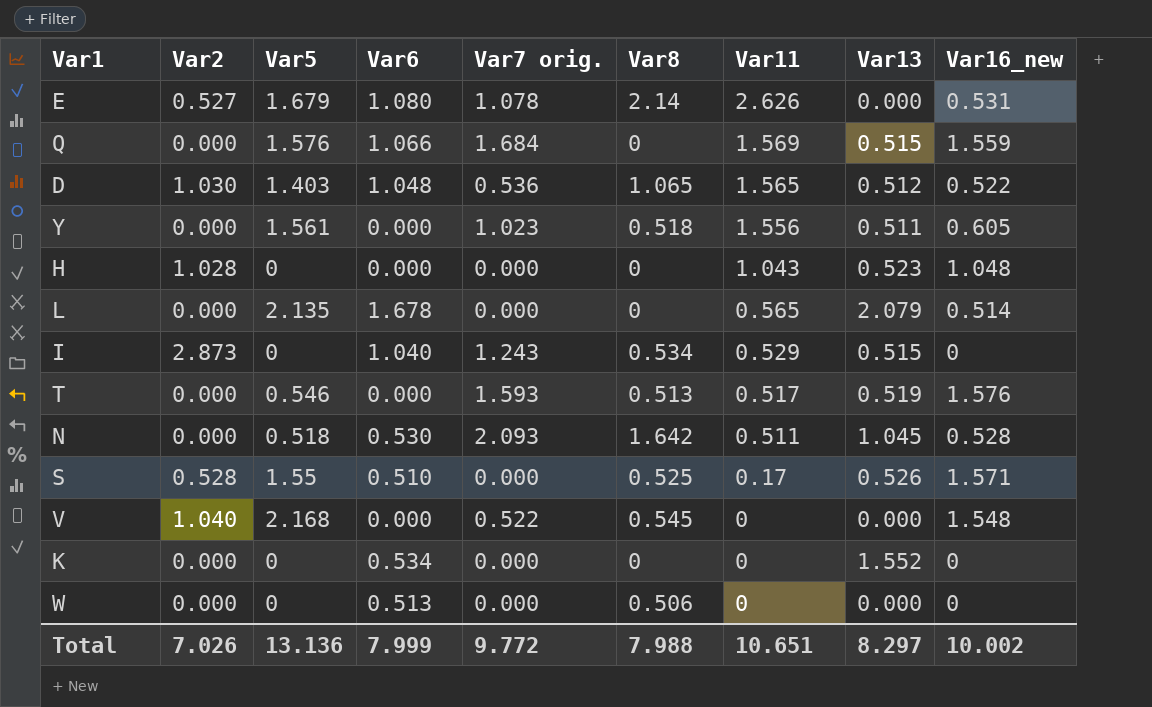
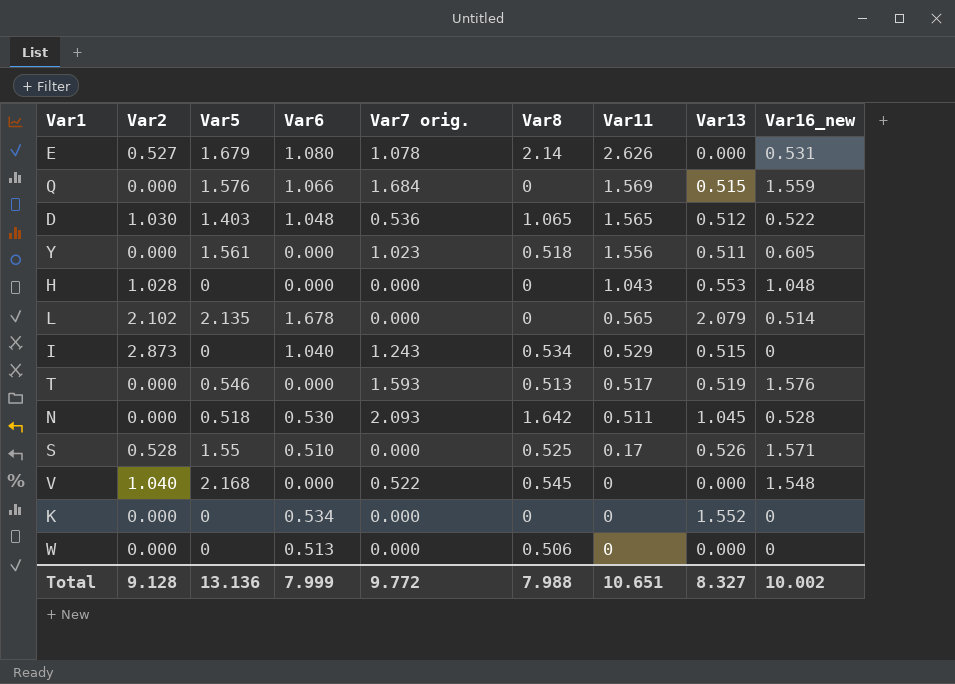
H | Var13: 0.523 -> 0.553
L | Var2: 0.000 -> 2.102
Total | Var2: 7.026 -> 9.128
Total | Var13: 8.297 -> 8.327

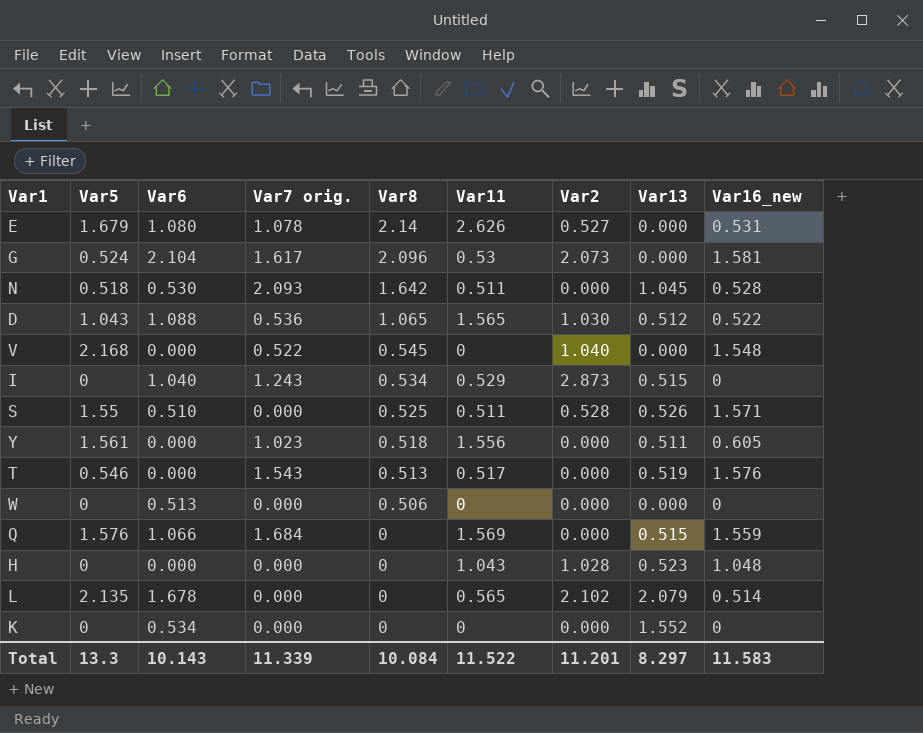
row order: Var11 descending -> Var8 descending
column Var2 | position: 2 -> 7
row G: none -> 0.524 | 2.104 | 1.617 | 2.096 | 0.53 | 2.073 | 0.000 | 1.581
D | Var5: 1.403 -> 1.043
D | Var6: 1.048 -> 1.088
S | Var11: 0.17 -> 0.511
T | Var7 orig.: 1.593 -> 1.543
H | Var13: 0.553 -> 0.523
Total | Var5: 13.136 -> 13.3
Total | Var6: 7.999 -> 10.143
Total | Var7 orig.: 9.772 -> 11.339
Total | Var8: 7.988 -> 10.084
Total | Var11: 10.651 -> 11.522
Total | Var2: 9.128 -> 11.201
Total | Var13: 8.327 -> 8.297
Total | Var16_new: 10.002 -> 11.583

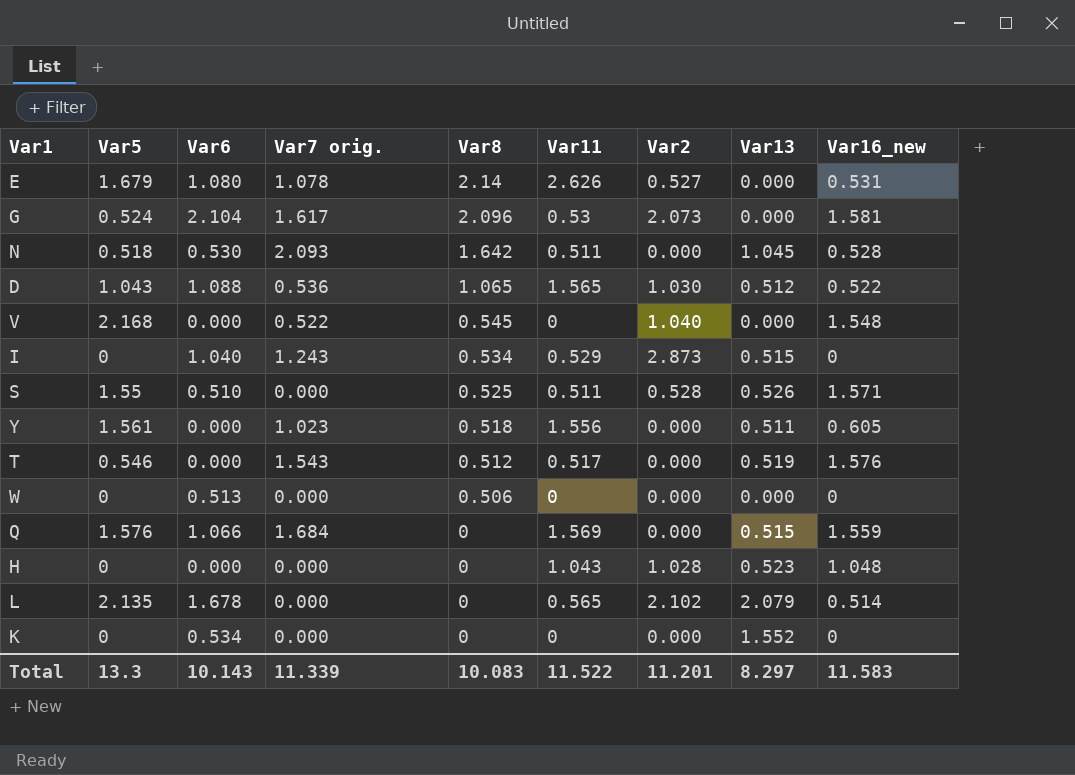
T | Var8: 0.513 -> 0.512
Total | Var8: 10.084 -> 10.083

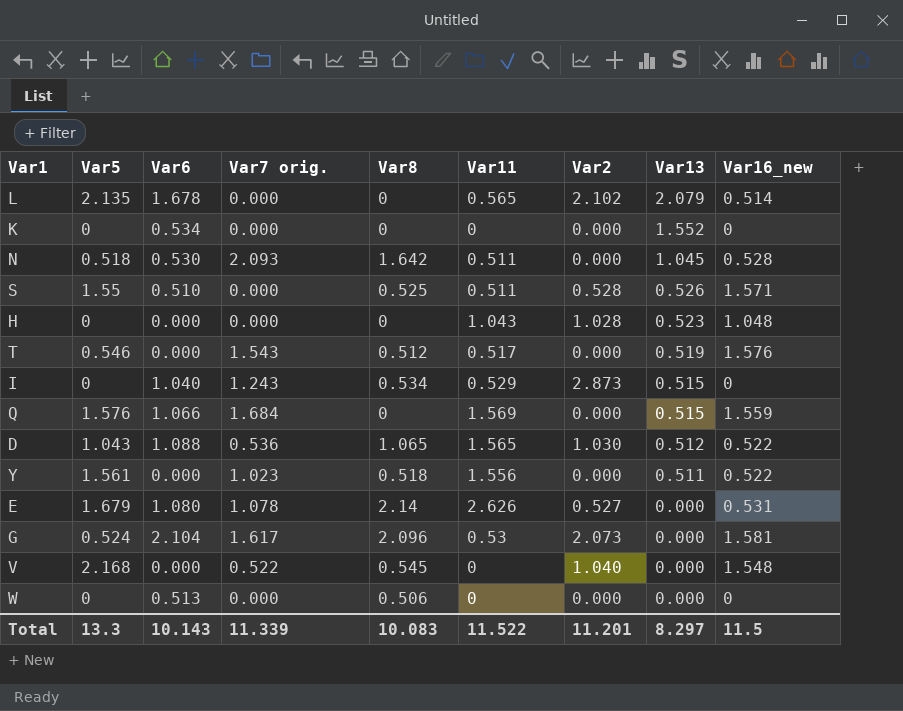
row order: Var8 descending -> Var13 descending
Y | Var16_new: 0.605 -> 0.522
Total | Var16_new: 11.583 -> 11.5

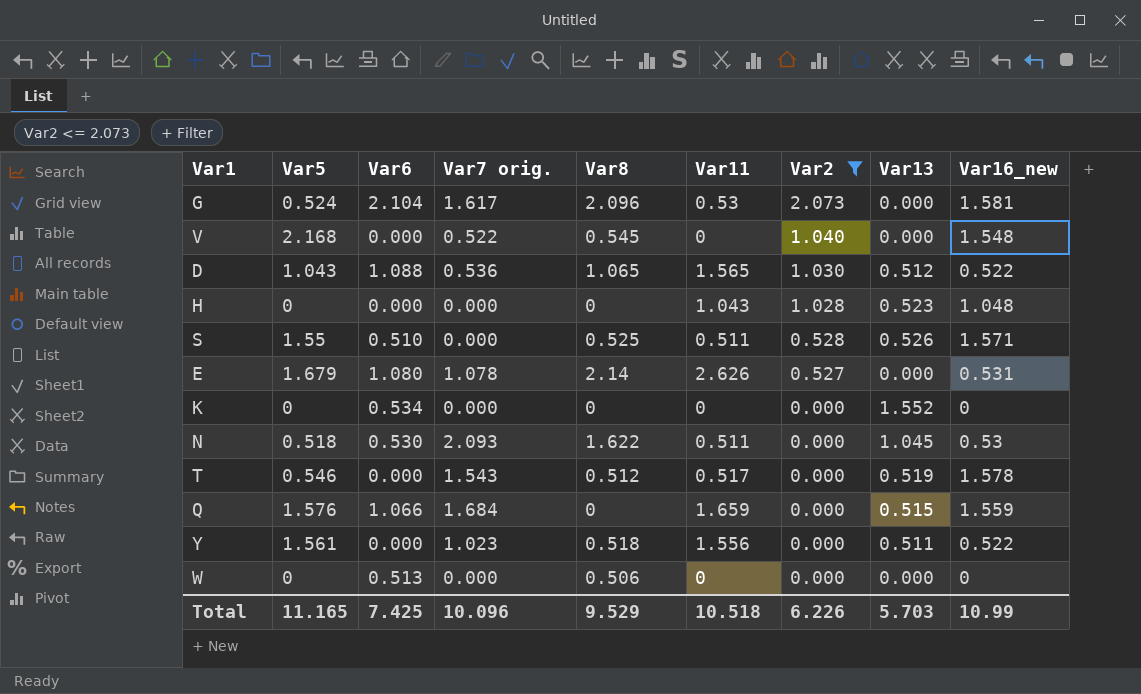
filter: none -> Var2 <= 2.073
row order: Var13 descending -> Var2 descending
N | Var8: 1.642 -> 1.622
N | Var16_new: 0.528 -> 0.53
T | Var16_new: 1.576 -> 1.578
Q | Var11: 1.569 -> 1.659
Total | Var5: 13.3 -> 11.165
Total | Var6: 10.143 -> 7.425
Total | Var7 orig.: 11.339 -> 10.096
Total | Var8: 10.083 -> 9.529
Total | Var11: 11.522 -> 10.518
Total | Var2: 11.201 -> 6.226
Total | Var13: 8.297 -> 5.703
Total | Var16_new: 11.5 -> 10.99

